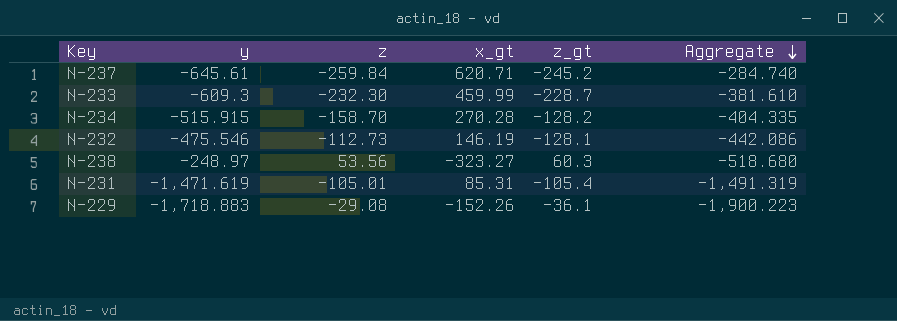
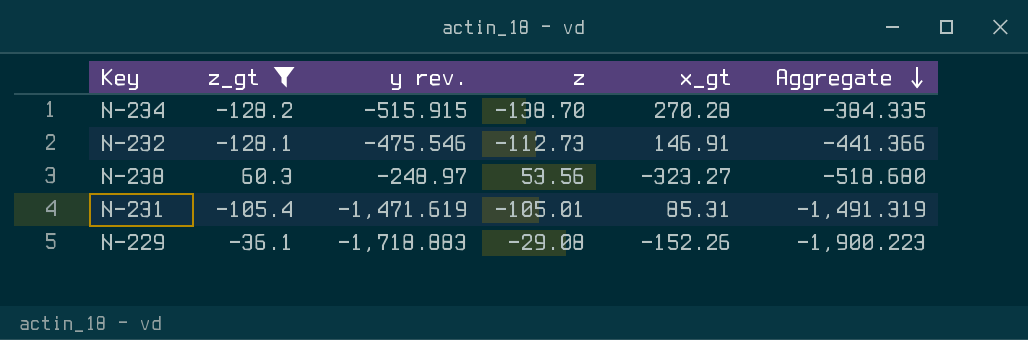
filter: none -> z_gt >= -128.2
column z_gt | position: 5 -> 2
column name: y -> y rev.
N-234 | z: -158.70 -> -138.70
N-234 | Aggregate: -404.335 -> -384.335
N-232 | x_gt: 146.19 -> 146.91
N-232 | Aggregate: -442.086 -> -441.366

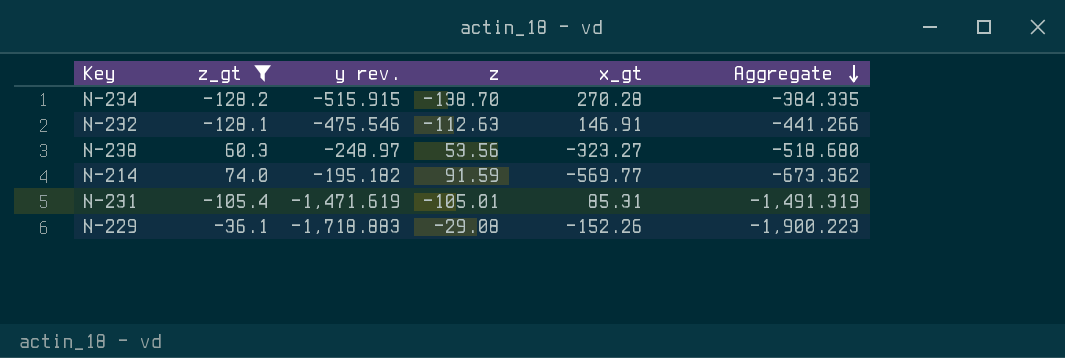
N-232 | z: -112.73 -> -112.63
N-232 | Aggregate: -441.366 -> -441.266
row N-214: none -> 74.0 | -195.182 | 91.59 | -569.77 | -673.362

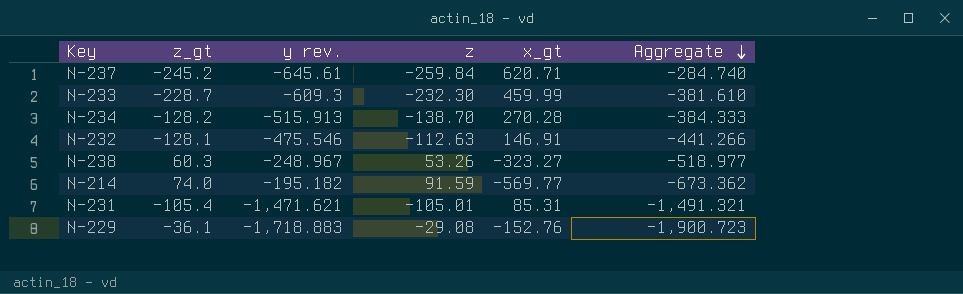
filter: z_gt >= -128.2 -> none
N-234 | y rev.: -515.915 -> -515.913
N-234 | Aggregate: -384.335 -> -384.333
N-238 | y rev.: -248.97 -> -248.967
N-238 | z: 53.56 -> 53.26
N-238 | Aggregate: -518.680 -> -518.977
N-231 | y rev.: -1,471.619 -> -1,471.621
N-231 | Aggregate: -1,491.319 -> -1,491.321
N-229 | x_gt: -152.26 -> -152.76
N-229 | Aggregate: -1,900.223 -> -1,900.723

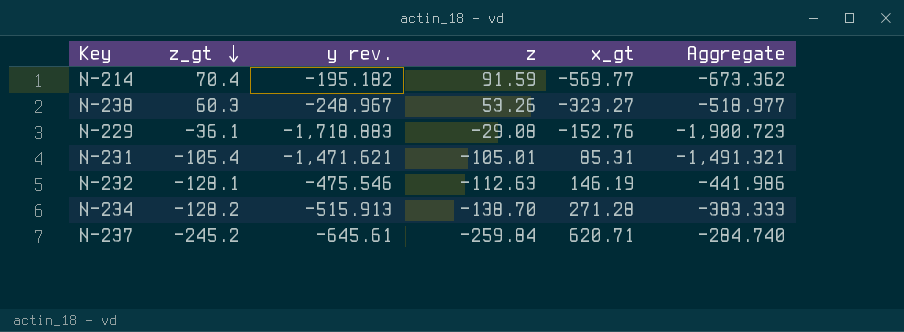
row order: Aggregate descending -> z_gt descending
row N-233: -228.7 | -609.3 | -232.30 | 459.99 | -381.610 -> none
N-214 | z_gt: 74.0 -> 70.4
N-232 | x_gt: 146.91 -> 146.19
N-232 | Aggregate: -441.266 -> -441.986
N-234 | x_gt: 270.28 -> 271.28
N-234 | Aggregate: -384.333 -> -383.333

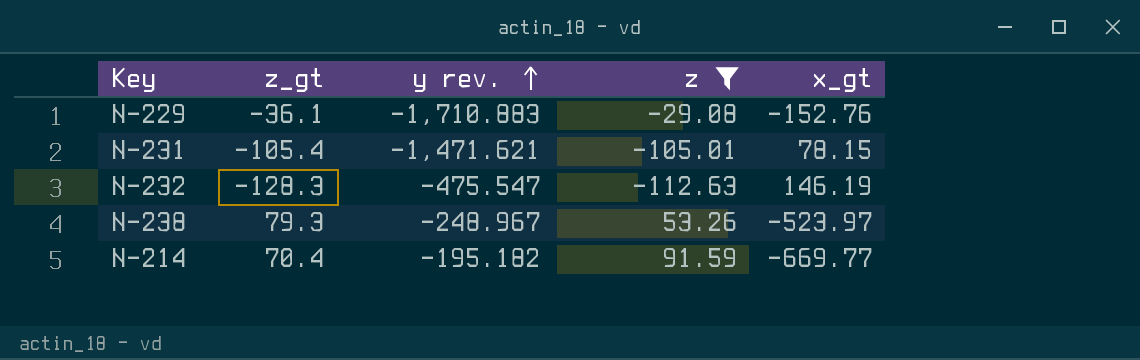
filter: none -> z >= -112.63
row order: z_gt descending -> y rev. ascending
column Aggregate | formula: [y rev.] + [z] + [x_gt] -> none
N-229 | y rev.: -1,718.883 -> -1,710.883
N-231 | x_gt: 85.31 -> 78.15
N-232 | z_gt: -128.1 -> -128.3
N-232 | y rev.: -475.546 -> -475.547
N-238 | z_gt: 60.3 -> 79.3
N-238 | x_gt: -323.27 -> -523.97
N-214 | x_gt: -569.77 -> -669.77

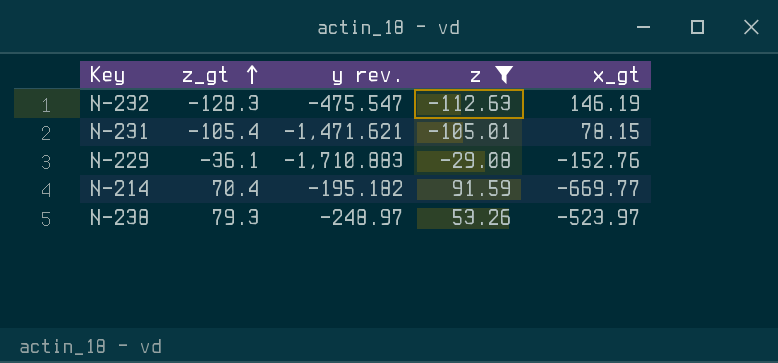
row order: y rev. ascending -> z_gt ascending
N-238 | y rev.: -248.967 -> -248.97

